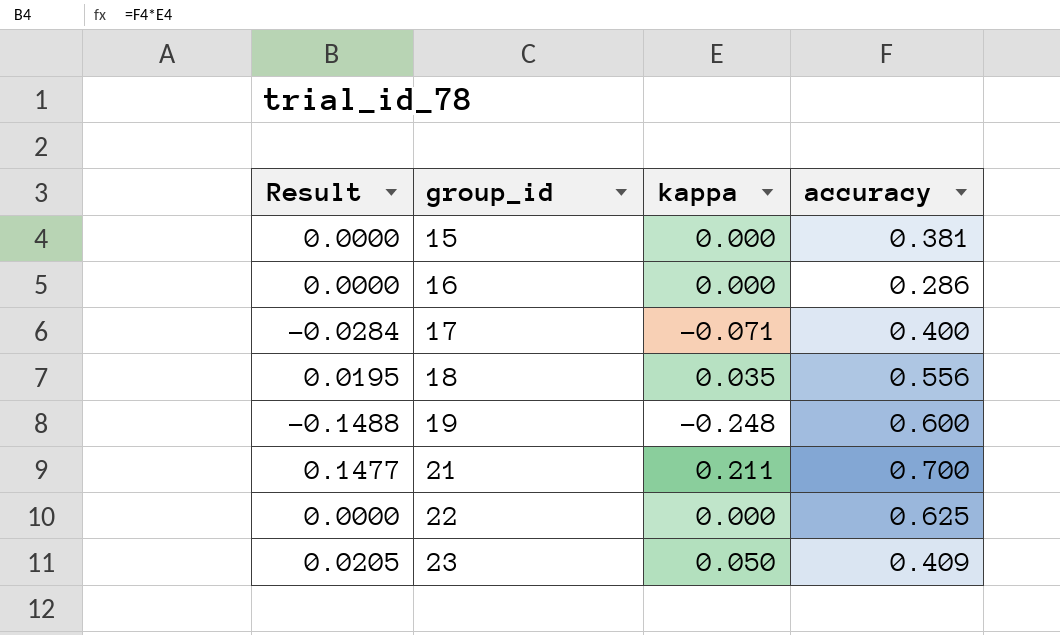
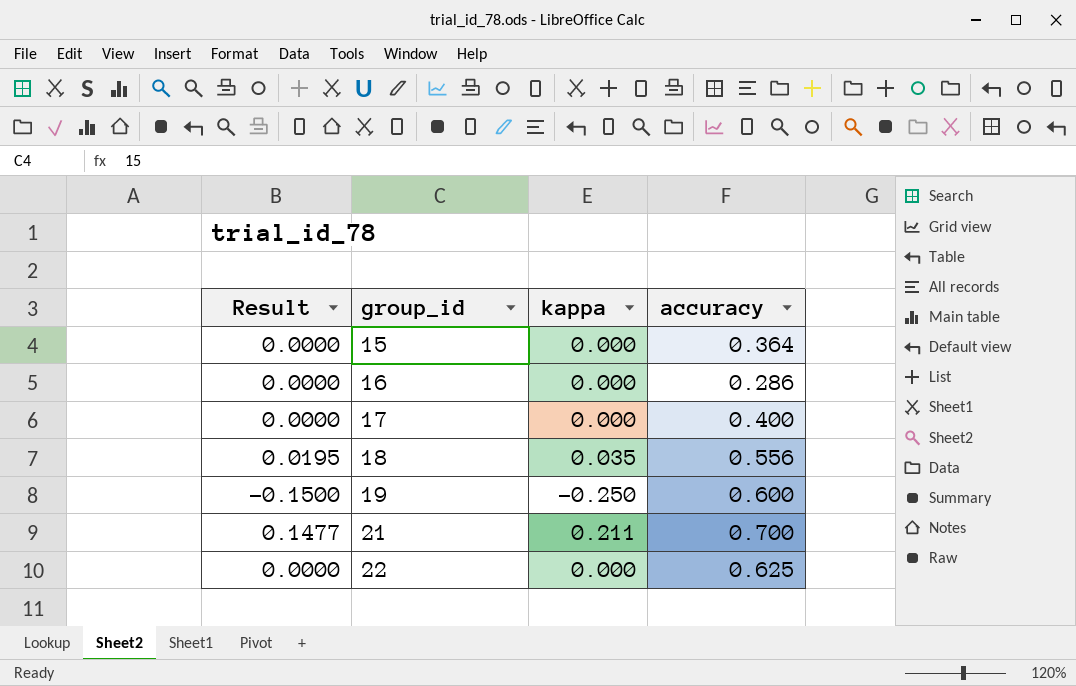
row 23: 0.0205 | 0.050 | 0.409 -> none
15 | accuracy: 0.381 -> 0.364
17 | Result: -0.0284 -> 0.0000
17 | kappa: -0.071 -> 0.000
19 | Result: -0.1488 -> -0.1500
19 | kappa: -0.248 -> -0.250

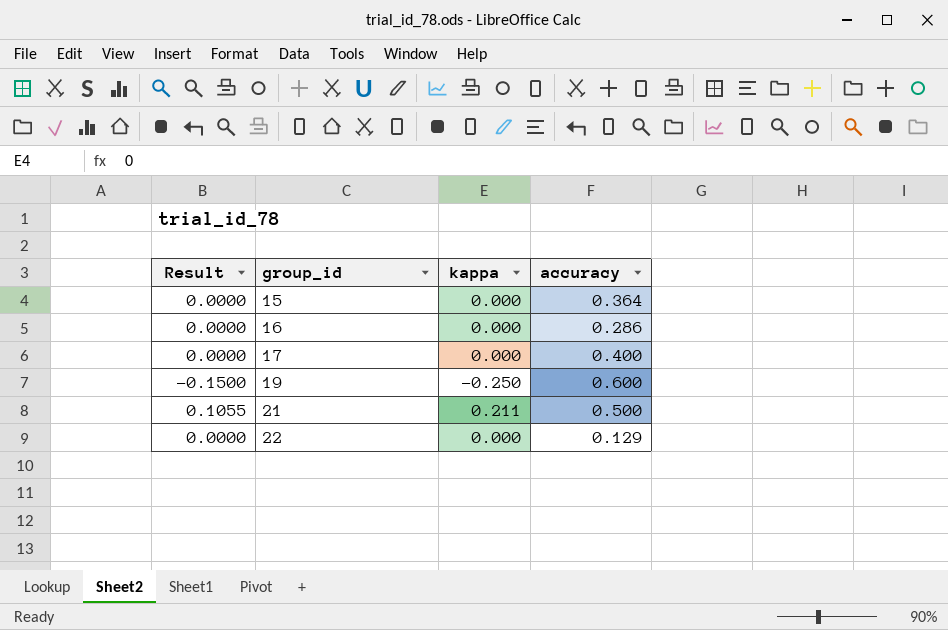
row 18: 0.0195 | 0.035 | 0.556 -> none
21 | Result: 0.1477 -> 0.1055
21 | accuracy: 0.700 -> 0.500
22 | accuracy: 0.625 -> 0.129

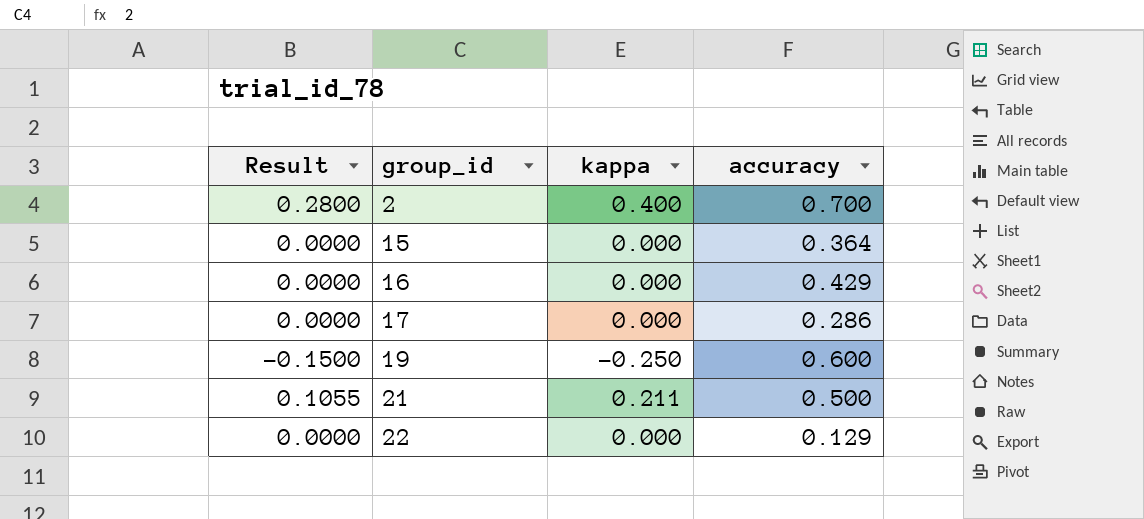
row 2: none -> 0.2800 | 0.400 | 0.700
16 | accuracy: 0.286 -> 0.429
17 | accuracy: 0.400 -> 0.286

